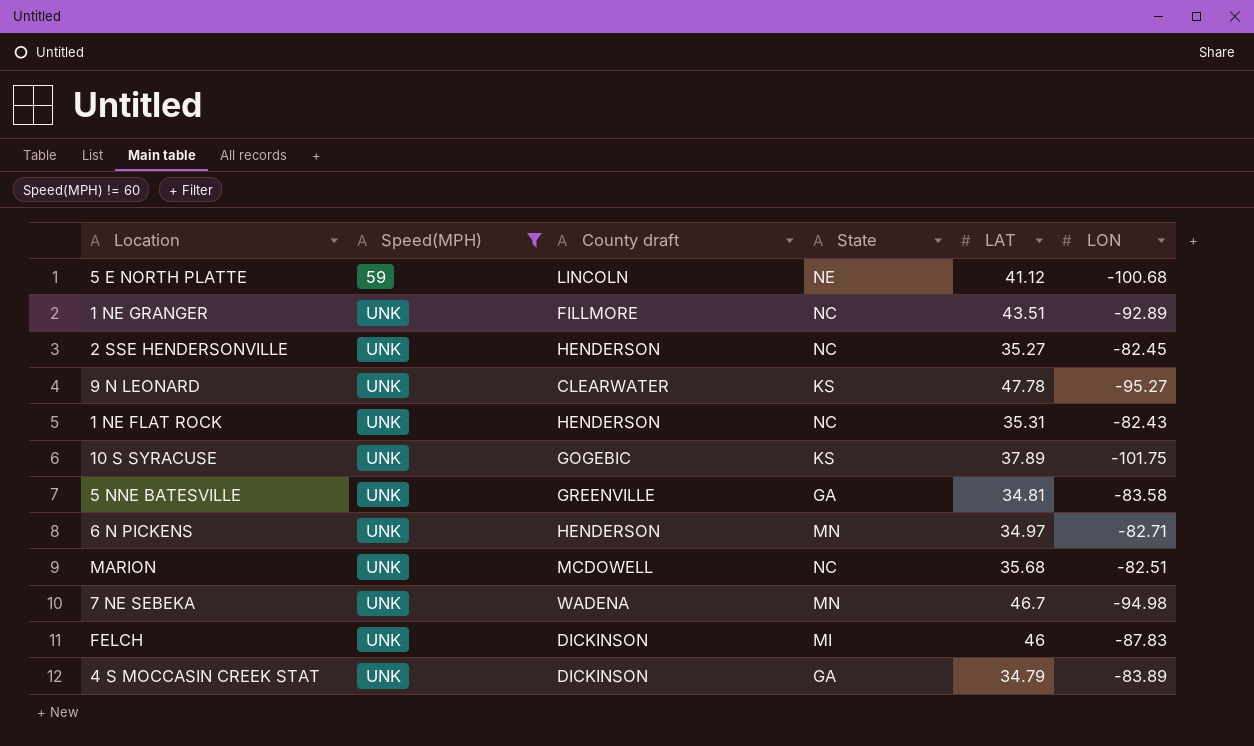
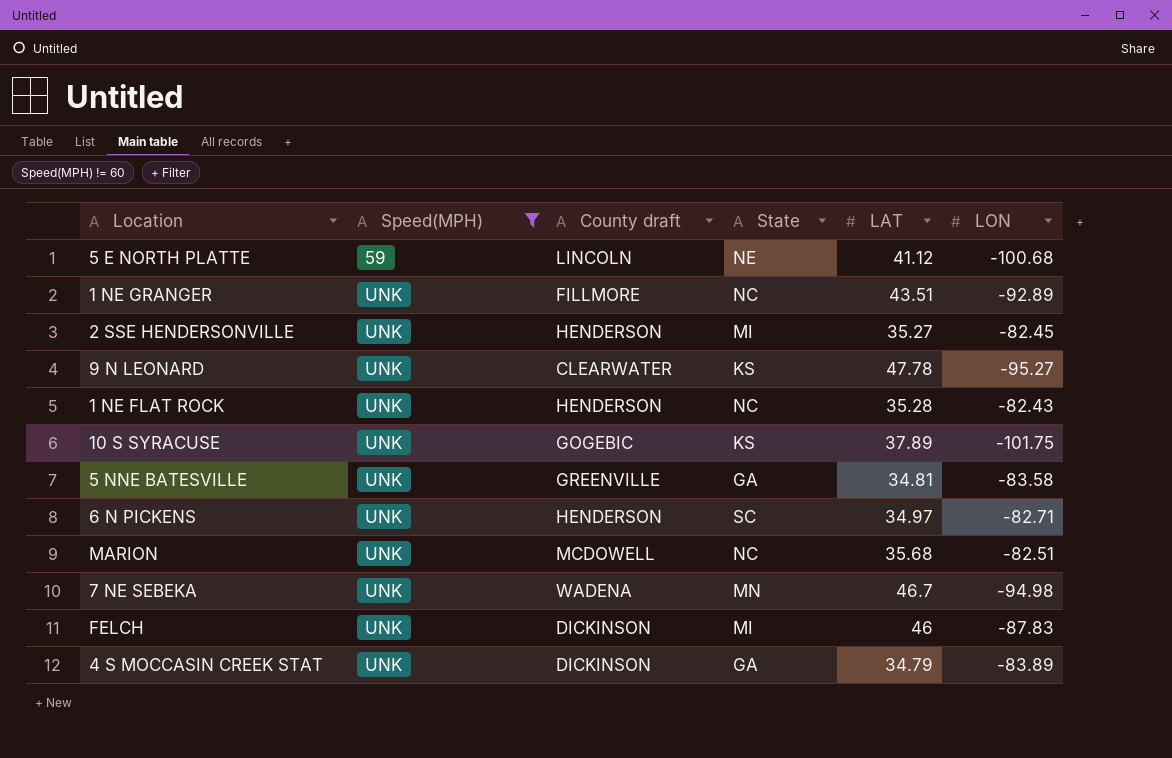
2 SSE HENDERSONVILLE | State: NC -> MI
1 NE FLAT ROCK | LAT: 35.31 -> 35.28
6 N PICKENS | State: MN -> SC

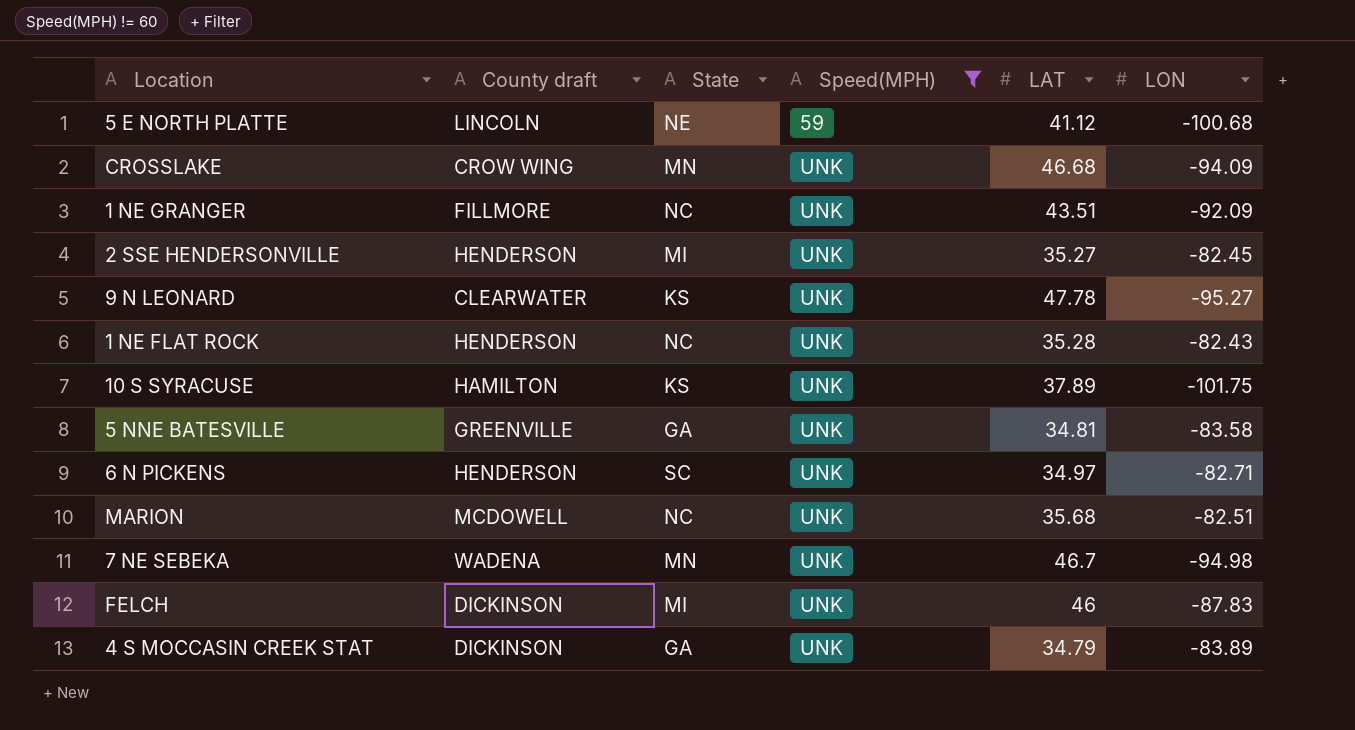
column Speed(MPH) | position: 2 -> 4
row CROSSLAKE: none -> CROW WING | MN | UNK | 46.68 | -94.09
1 NE GRANGER | LON: -92.89 -> -92.09
10 S SYRACUSE | County draft: GOGEBIC -> HAMILTON

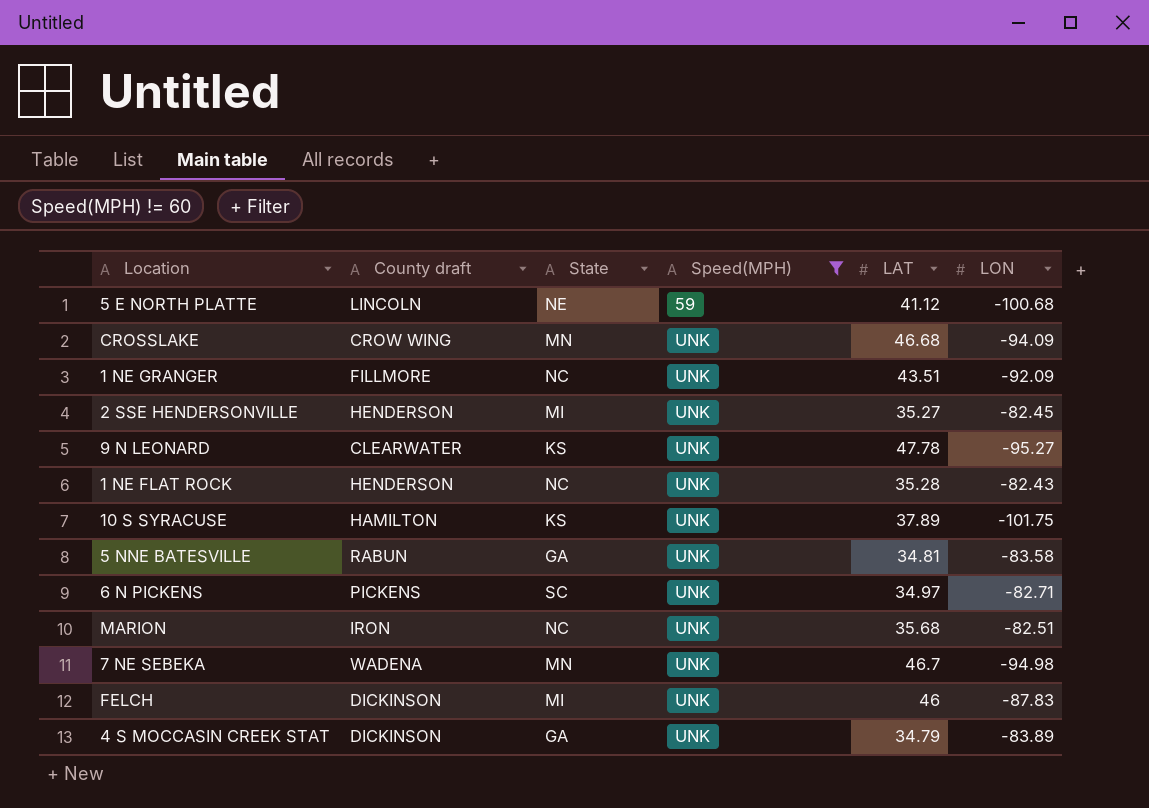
5 NNE BATESVILLE | County draft: GREENVILLE -> RABUN
6 N PICKENS | County draft: HENDERSON -> PICKENS
MARION | County draft: MCDOWELL -> IRON

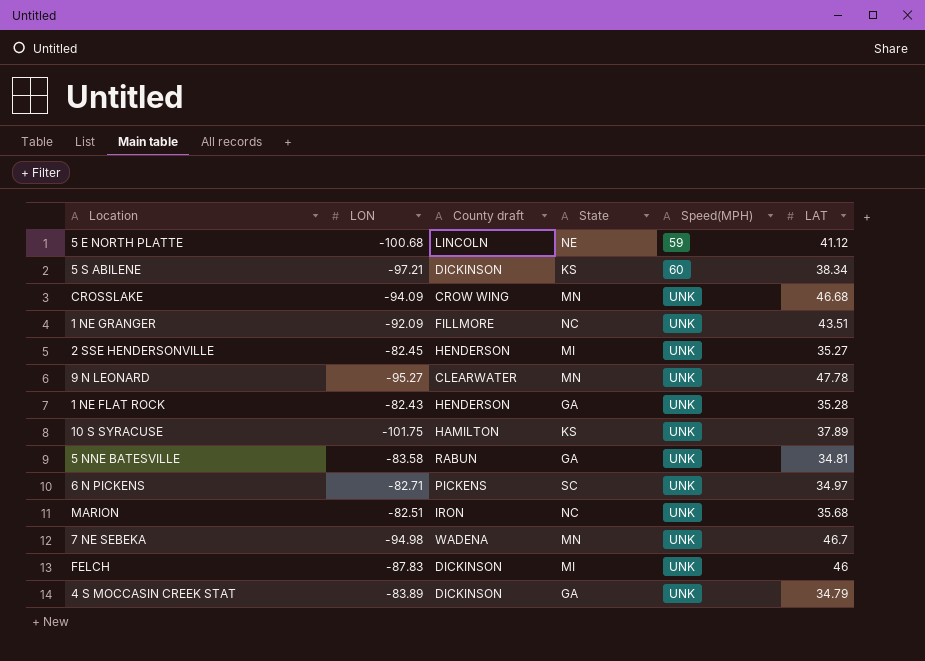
filter: Speed(MPH) != 60 -> none
column LON | position: 6 -> 2
9 N LEONARD | State: KS -> MN
1 NE FLAT ROCK | State: NC -> GA

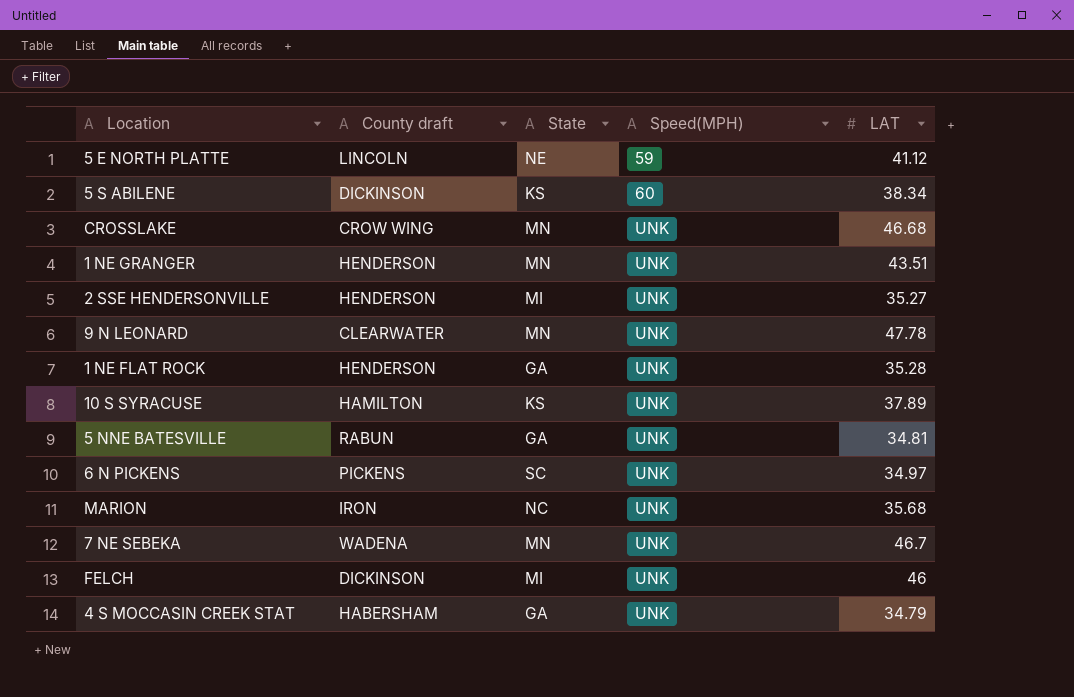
column LON | position: 2 -> none
1 NE GRANGER | County draft: FILLMORE -> HENDERSON
1 NE GRANGER | State: NC -> MN
4 S MOCCASIN CREEK STAT | County draft: DICKINSON -> HABERSHAM

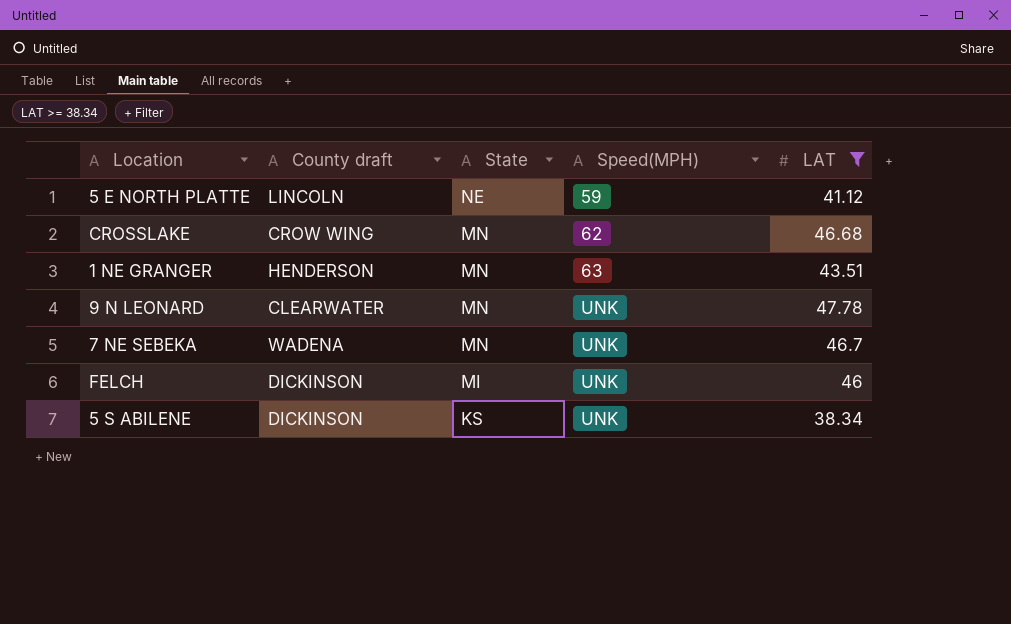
filter: none -> LAT >= 38.34
row order: Speed(MPH) ascending -> State descending
CROSSLAKE | Speed(MPH): UNK -> 62
1 NE GRANGER | Speed(MPH): UNK -> 63
5 S ABILENE | Speed(MPH): 60 -> UNK

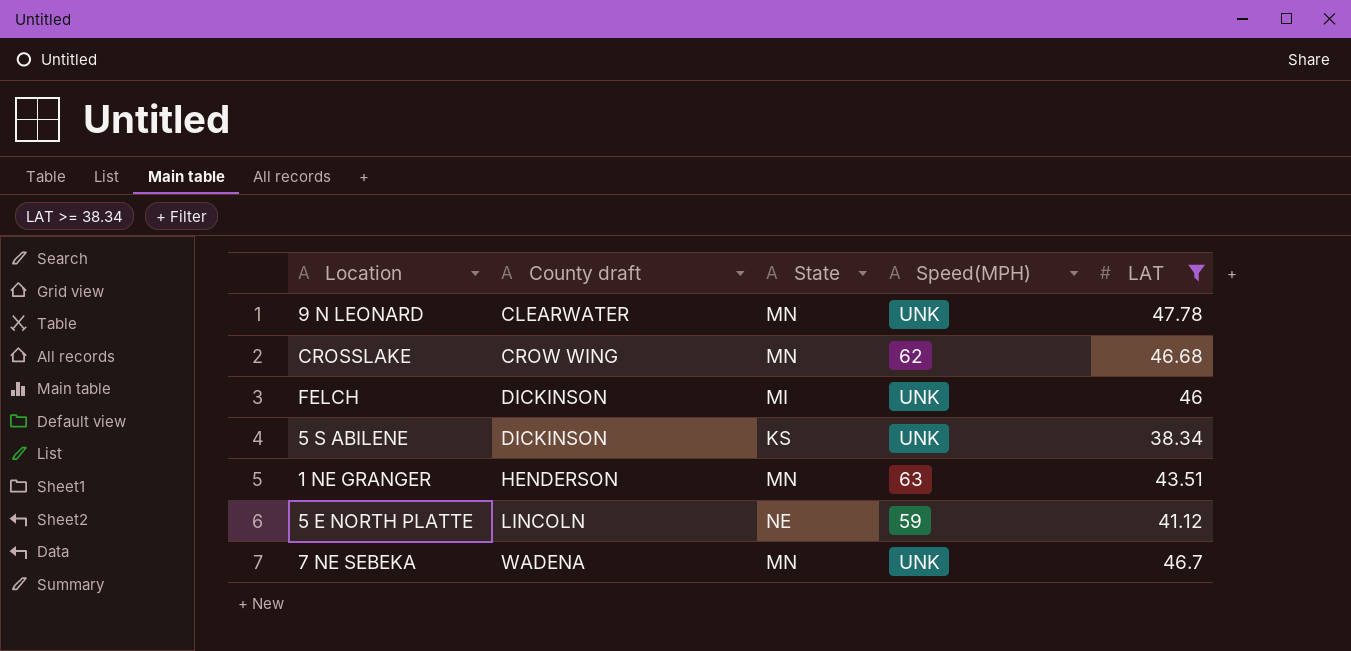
row order: State descending -> County draft ascending

